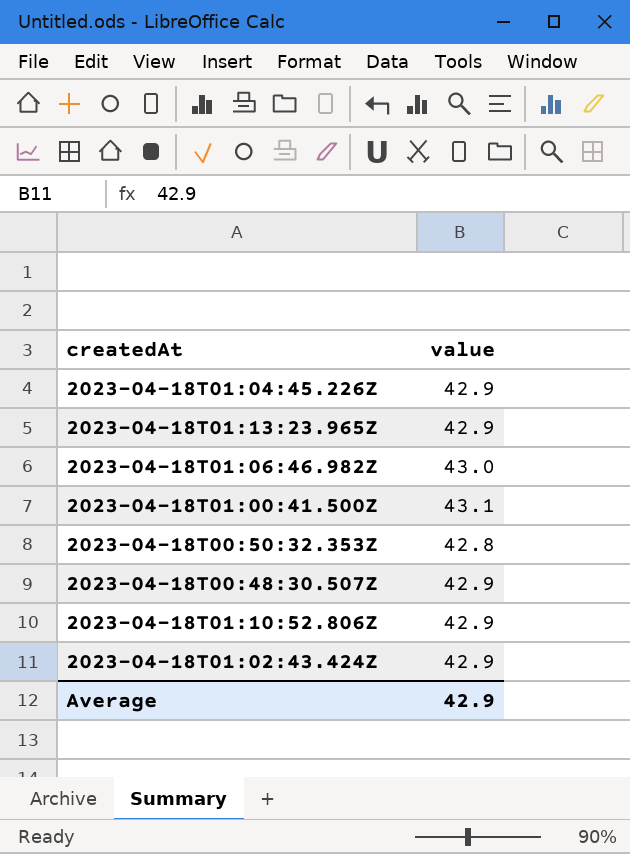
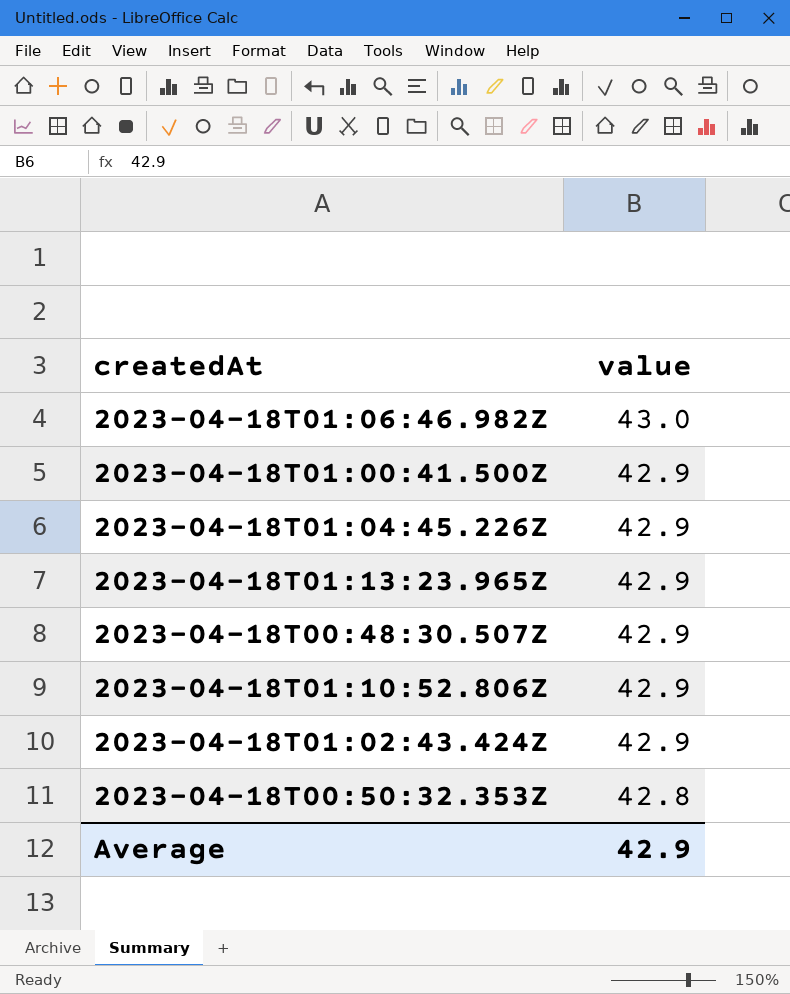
row order: none -> value descending
2023-04-18T01:00:41.500Z | value: 43.1 -> 42.9

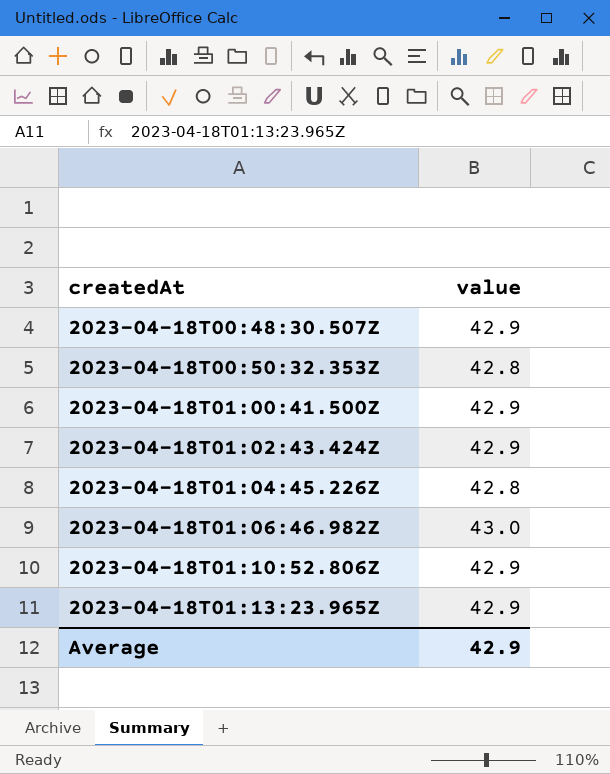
row order: value descending -> createdAt ascending
2023-04-18T01:04:45.226Z | value: 42.9 -> 42.8

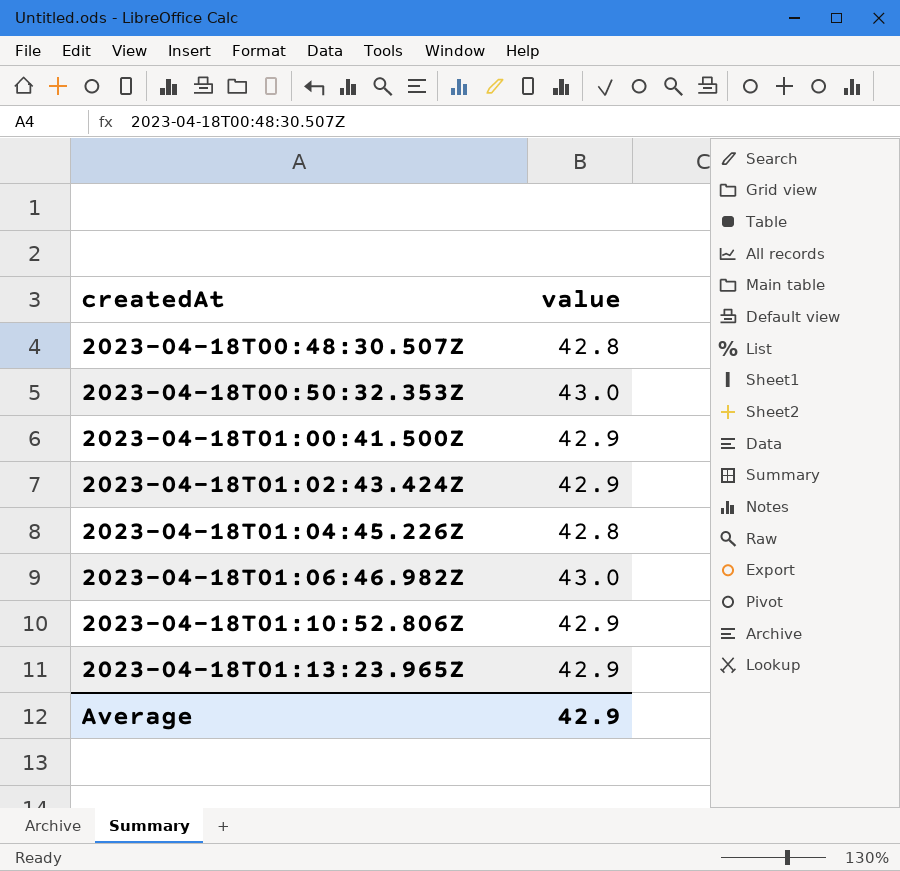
2023-04-18T00:48:30.507Z | value: 42.9 -> 42.8
2023-04-18T00:50:32.353Z | value: 42.8 -> 43.0

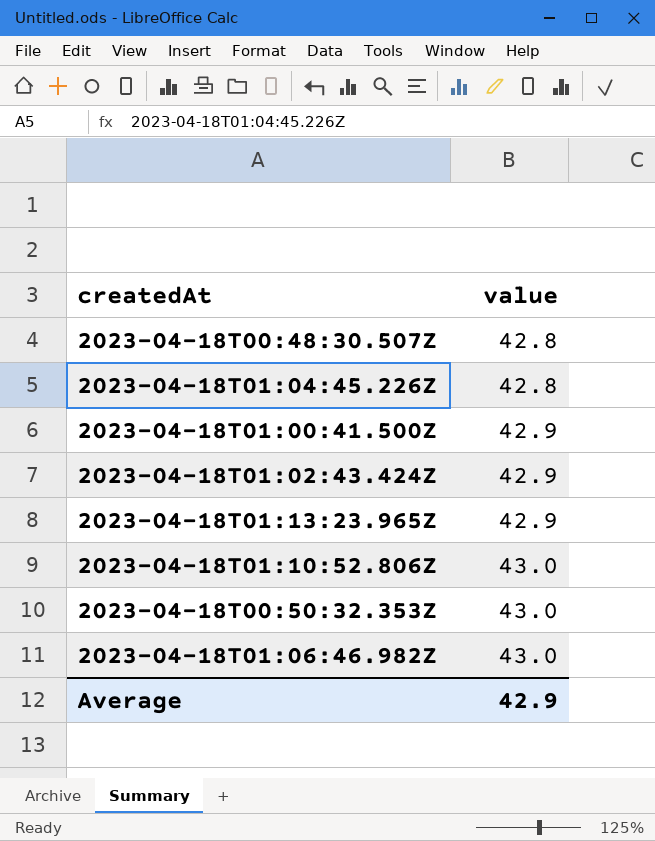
row order: createdAt ascending -> value ascending
2023-04-18T01:10:52.806Z | value: 42.9 -> 43.0

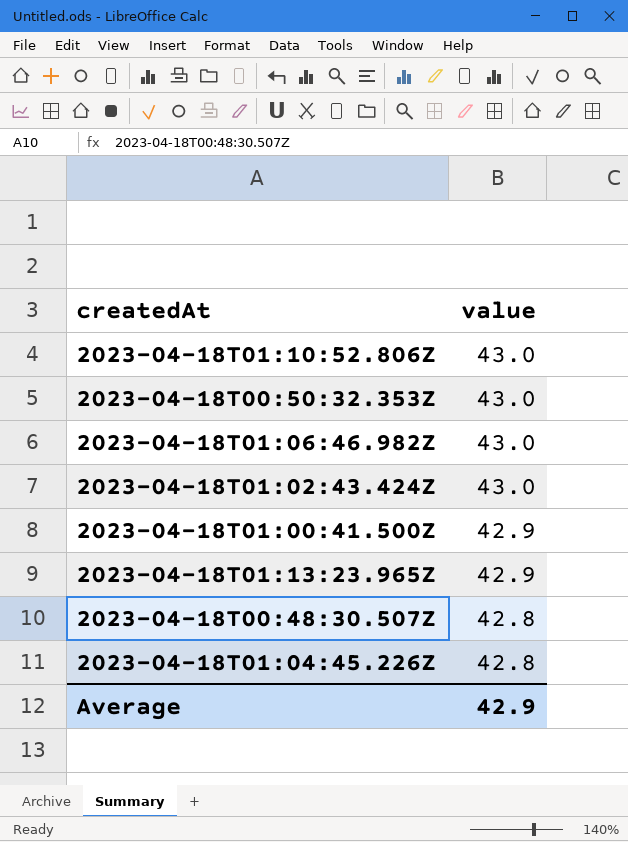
row order: value ascending -> value descending
2023-04-18T01:02:43.424Z | value: 42.9 -> 43.0

